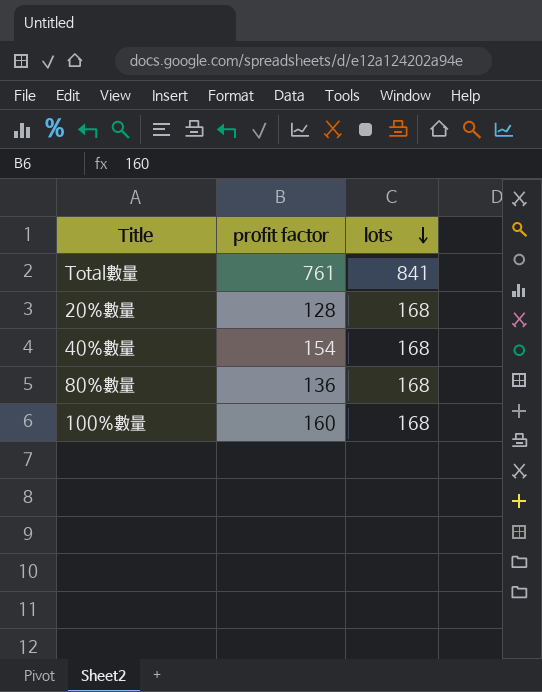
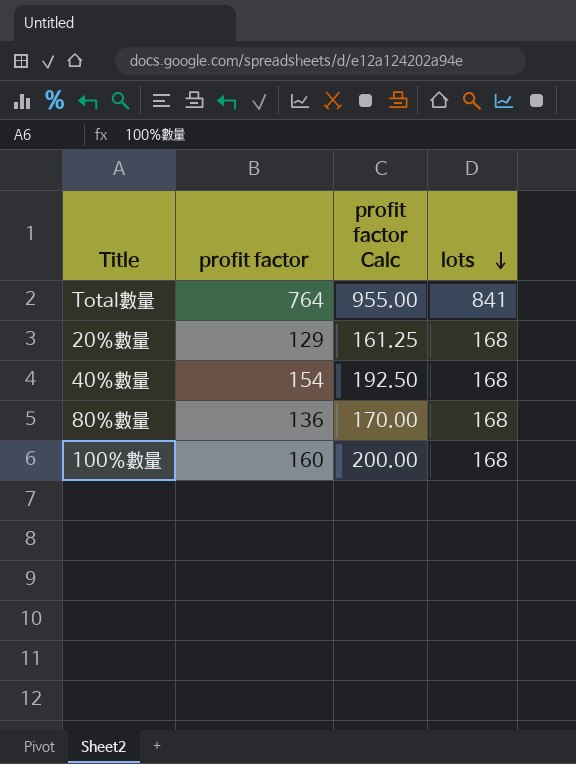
column profit factor Calc | formula: none -> [profit factor] * 1.25
Total數量 | profit factor: 761 -> 764
20%數量 | profit factor: 128 -> 129

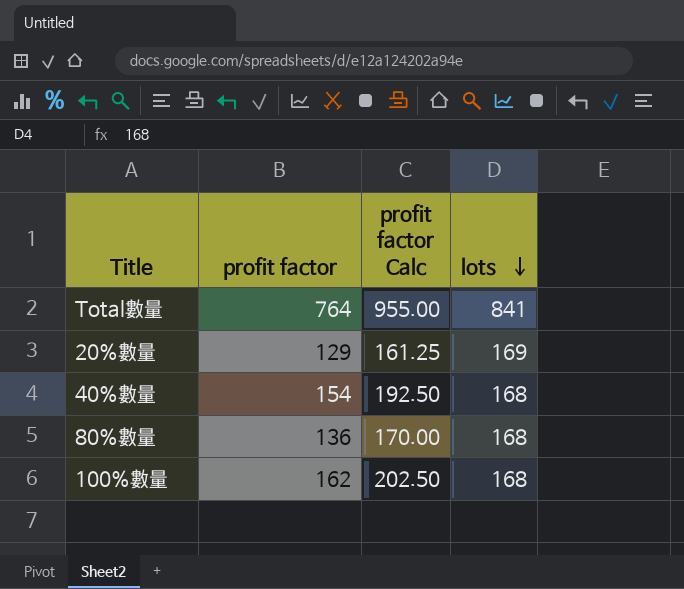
20%數量 | lots: 168 -> 169
100%數量 | profit factor: 160 -> 162
100%數量 | profit factor Calc: 200.00 -> 202.50

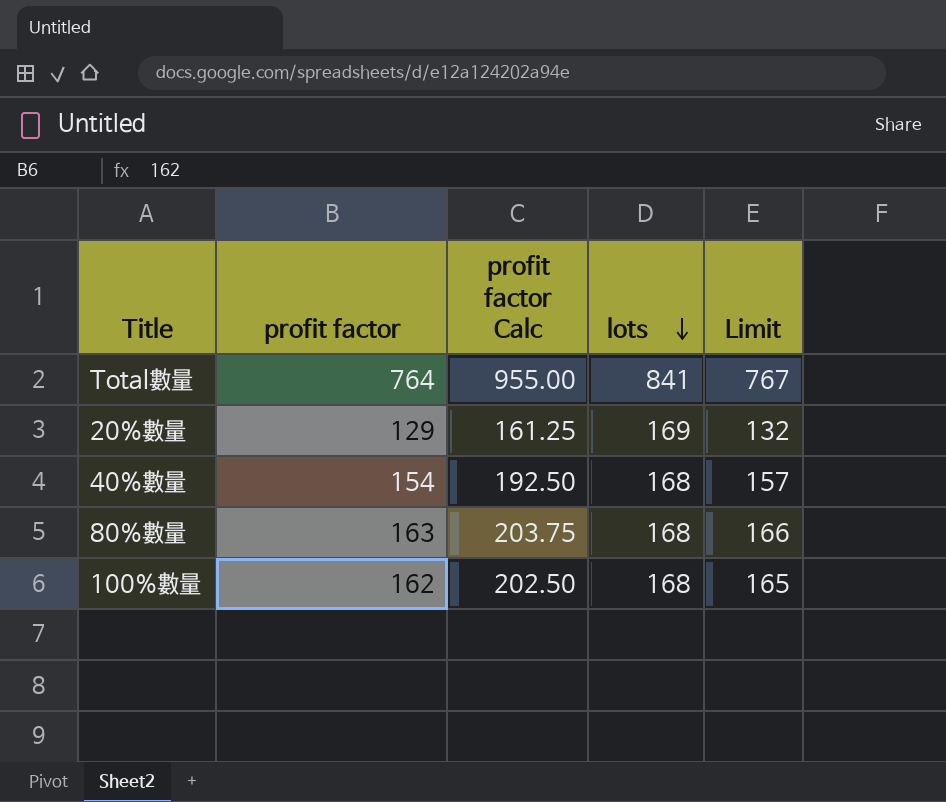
column Limit | formula: none -> [profit factor] + 3
80%數量 | profit factor: 136 -> 163
80%數量 | profit factor Calc: 170.00 -> 203.75

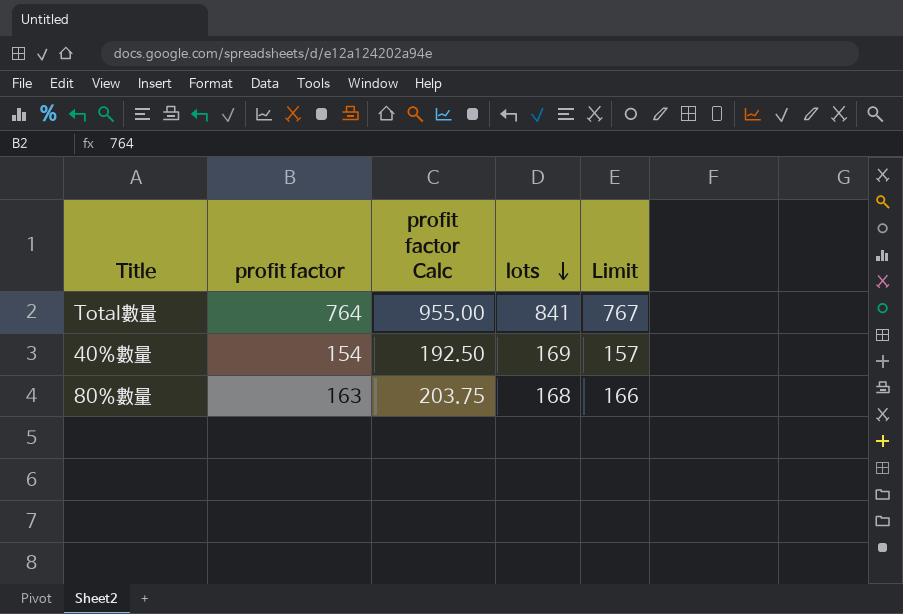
row 20%數量: 129 | 161.25 | 169 | 132 -> none
row 100%數量: 162 | 202.50 | 168 | 165 -> none
40%數量 | lots: 168 -> 169

